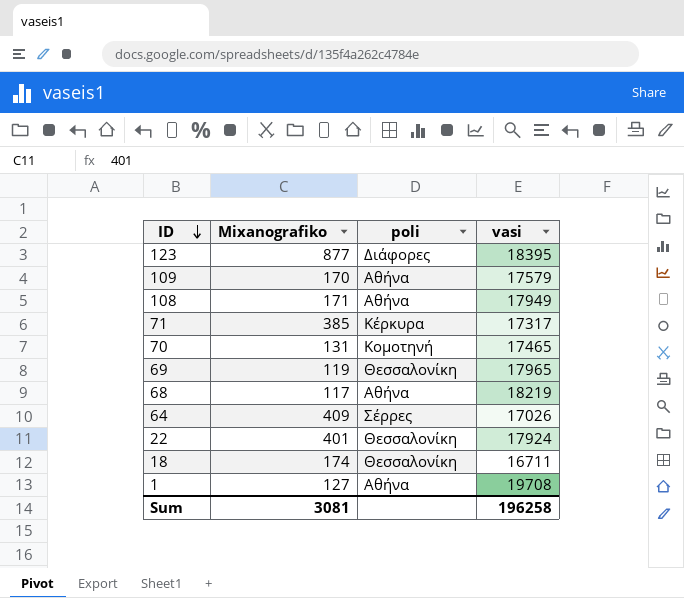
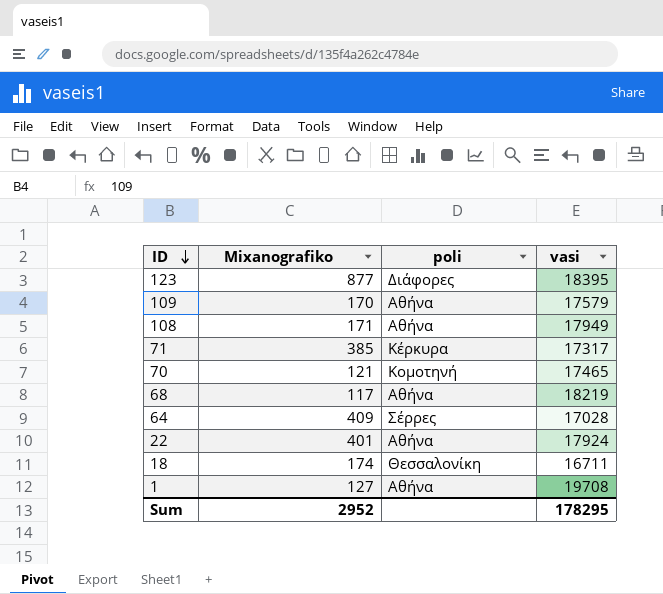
row 69: 119 | Θεσσαλονίκη | 17965 -> none
70 | Mixanografiko: 131 -> 121
64 | vasi: 17026 -> 17028
22 | poli: Θεσσαλονίκη -> Αθήνα
Sum | Mixanografiko: 3081 -> 2952
Sum | vasi: 196258 -> 178295

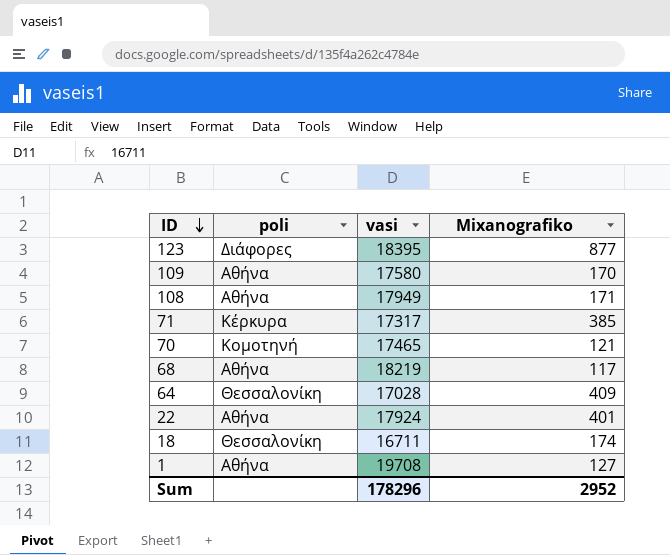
column Mixanografiko | position: 2 -> 4
109 | vasi: 17579 -> 17580
64 | poli: Σέρρες -> Θεσσαλονίκη
Sum | vasi: 178295 -> 178296

